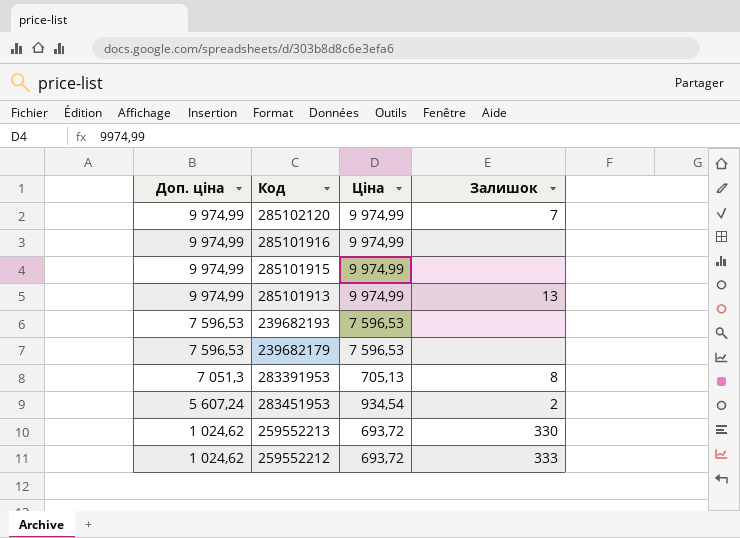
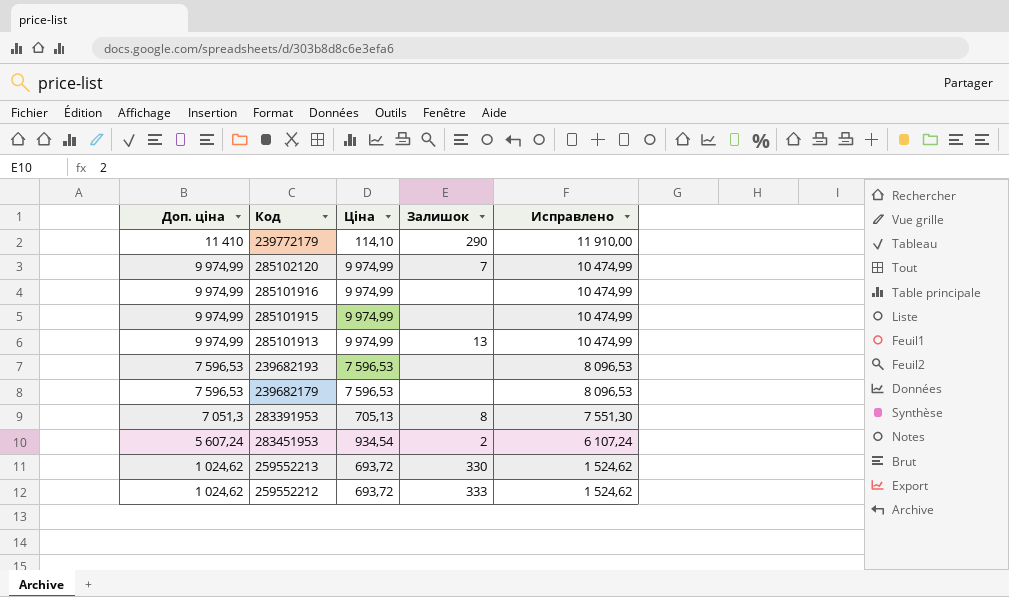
column Исправлено | formula: none -> [Доп. ціна] + 500
row 239772179: none -> 11 410 | 114,10 | 290 | 11 910,00

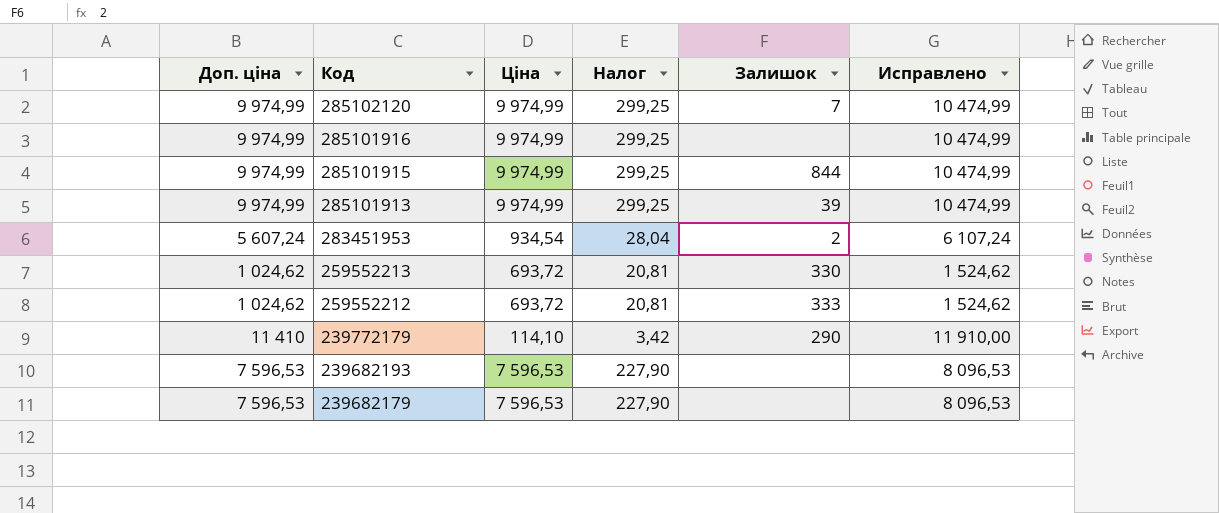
row order: Доп. ціна descending -> Код descending
column Налог | formula: none -> [Ціна] * 0,03
row 283391953: 7 051,3 | 705,13 | 8 | 7 551,30 -> none
285101915 | Залишок: none -> 844
285101913 | Залишок: 13 -> 39

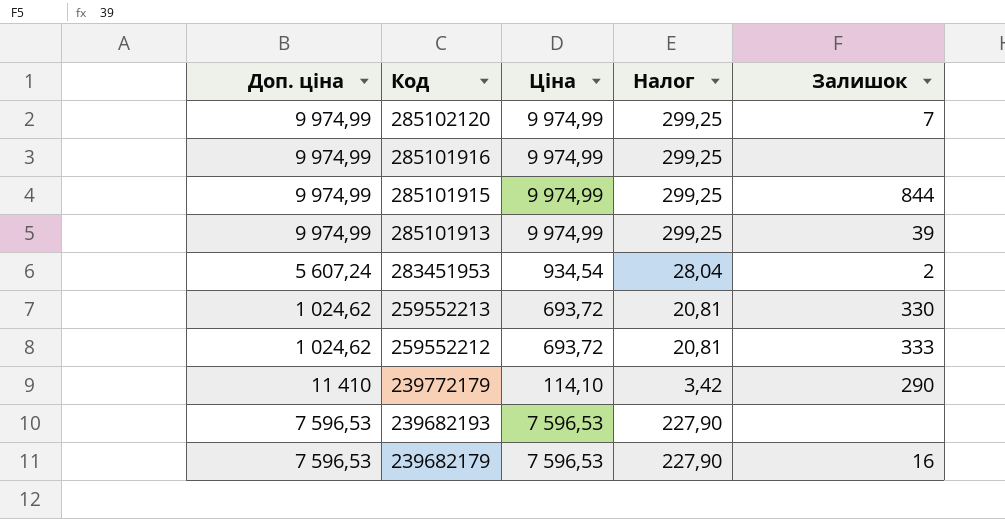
column Исправлено | formula: [Доп. ціна] + 500 -> none
239682179 | Залишок: none -> 16

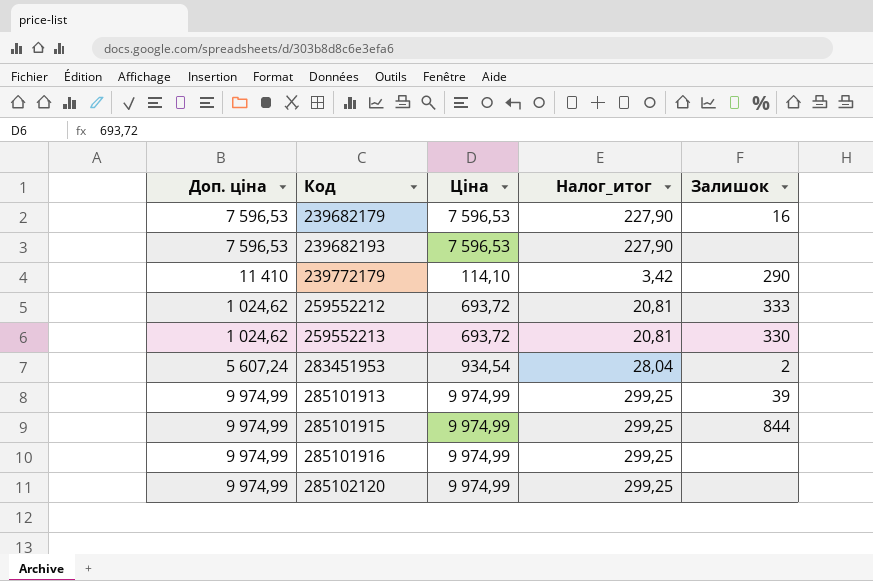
row order: Код descending -> Код ascending
column name: Налог -> Налог_итог
285102120 | Залишок: 7 -> none

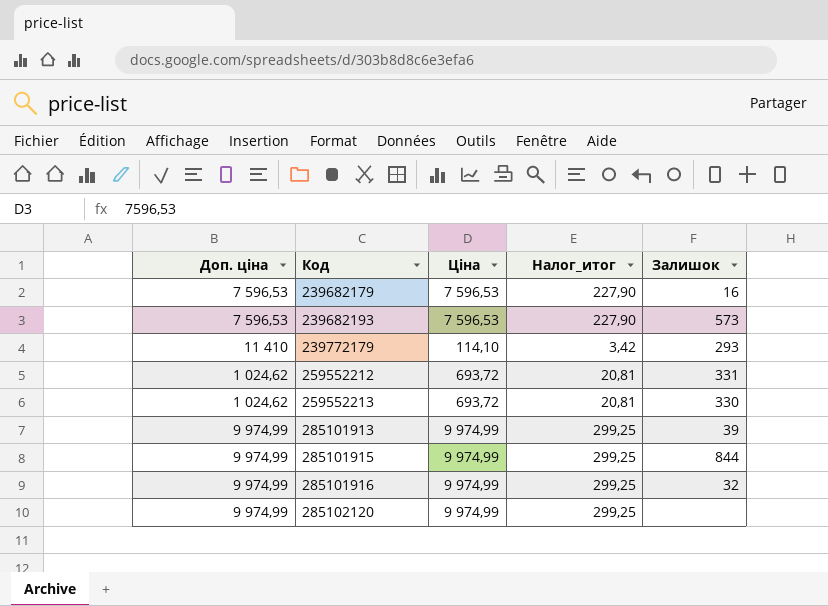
row 283451953: 5 607,24 | 934,54 | 28,04 | 2 -> none
239682193 | Залишок: none -> 573
239772179 | Залишок: 290 -> 293
259552212 | Залишок: 333 -> 331
285101916 | Залишок: none -> 32

